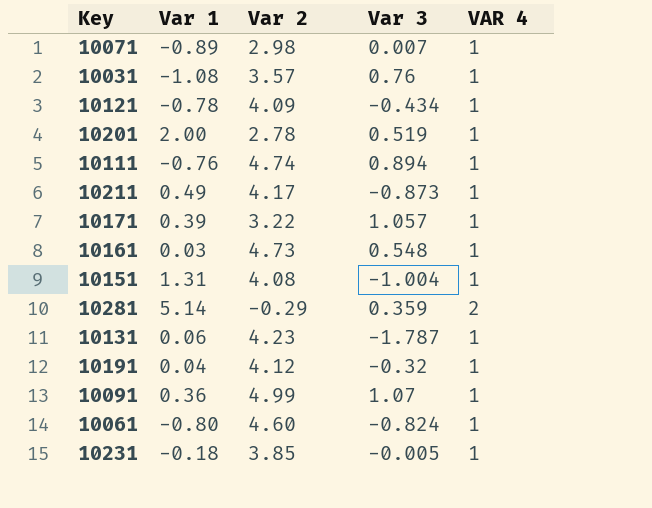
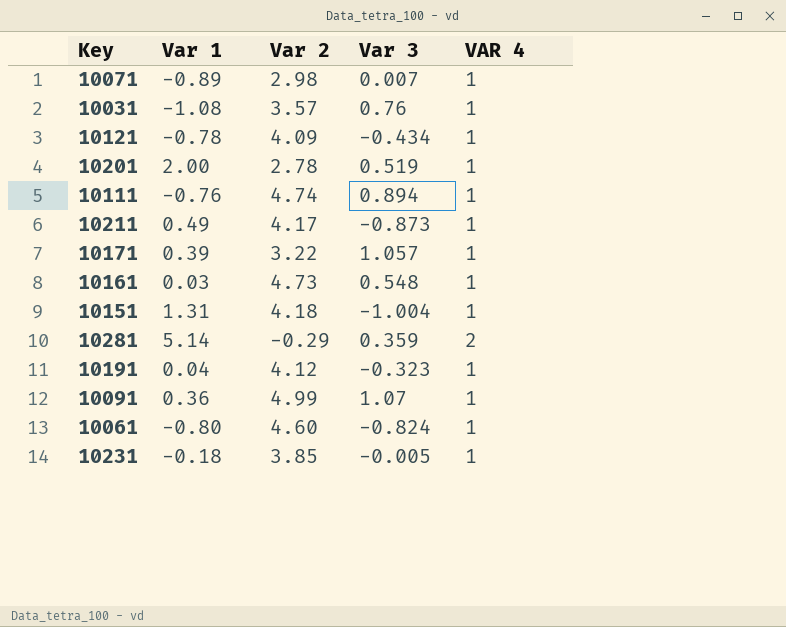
row 10131: 0.06 | 4.23 | -1.787 | 1 -> none
10151 | Var 2: 4.08 -> 4.18
10191 | Var 3: -0.32 -> -0.323

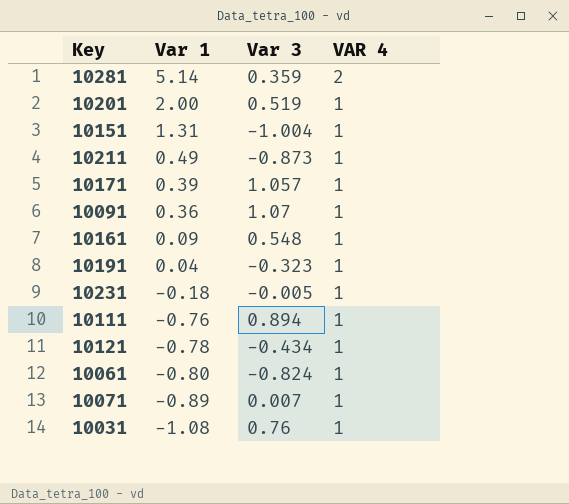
row order: none -> Var 1 descending
column Var 2 | position: 3 -> none
10161 | Var 1: 0.03 -> 0.09

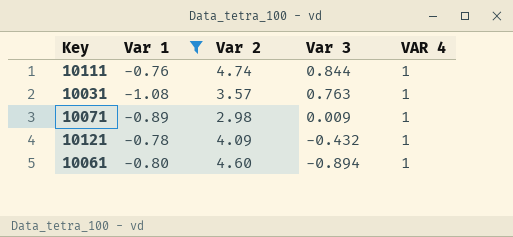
filter: none -> Var 1 <= -0.76
row order: Var 1 descending -> Var 3 descending
column Var 2 | position: none -> 3
10111 | Var 3: 0.894 -> 0.844
10031 | Var 3: 0.76 -> 0.763
10071 | Var 3: 0.007 -> 0.009
10121 | Var 3: -0.434 -> -0.432
10061 | Var 3: -0.824 -> -0.894

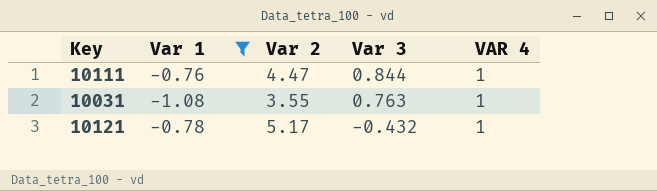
row 10071: -0.89 | 2.98 | 0.009 | 1 -> none
row 10061: -0.80 | 4.60 | -0.894 | 1 -> none
10111 | Var 2: 4.74 -> 4.47
10031 | Var 2: 3.57 -> 3.55
10121 | Var 2: 4.09 -> 5.17

